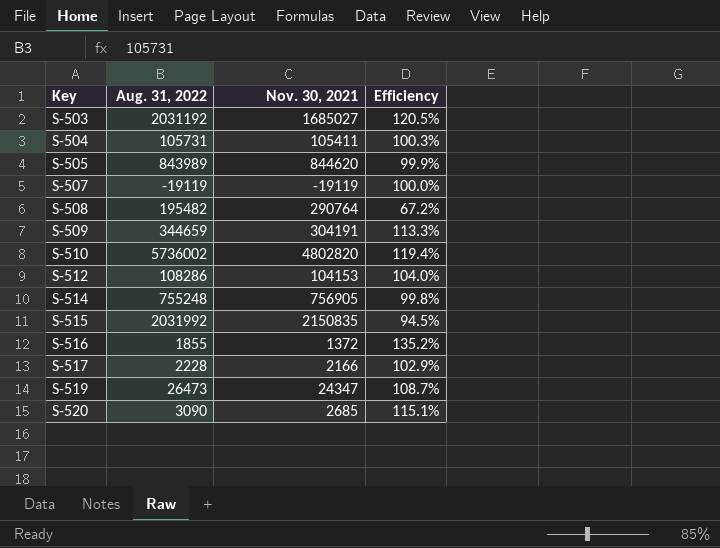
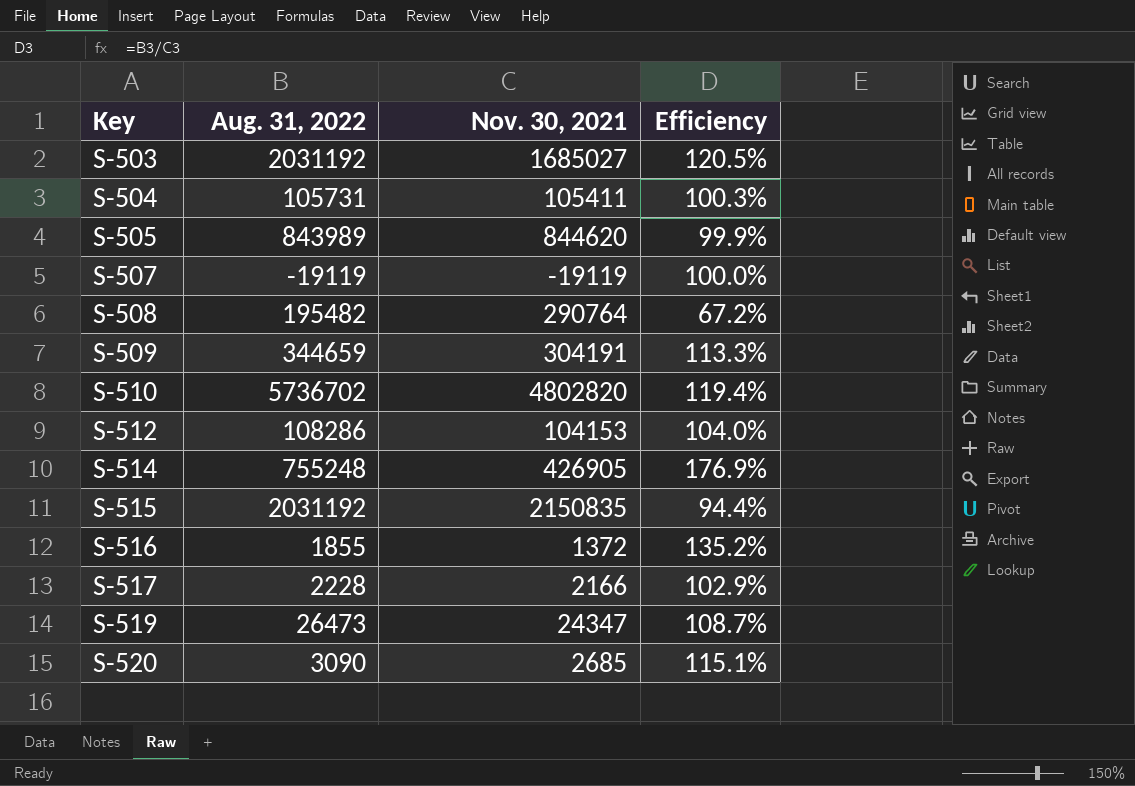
S-510 | Aug. 31, 2022: 5736002 -> 5736702
S-514 | Nov. 30, 2021: 756905 -> 426905
S-514 | Efficiency: 99.8% -> 176.9%
S-515 | Aug. 31, 2022: 2031992 -> 2031192
S-515 | Efficiency: 94.5% -> 94.4%

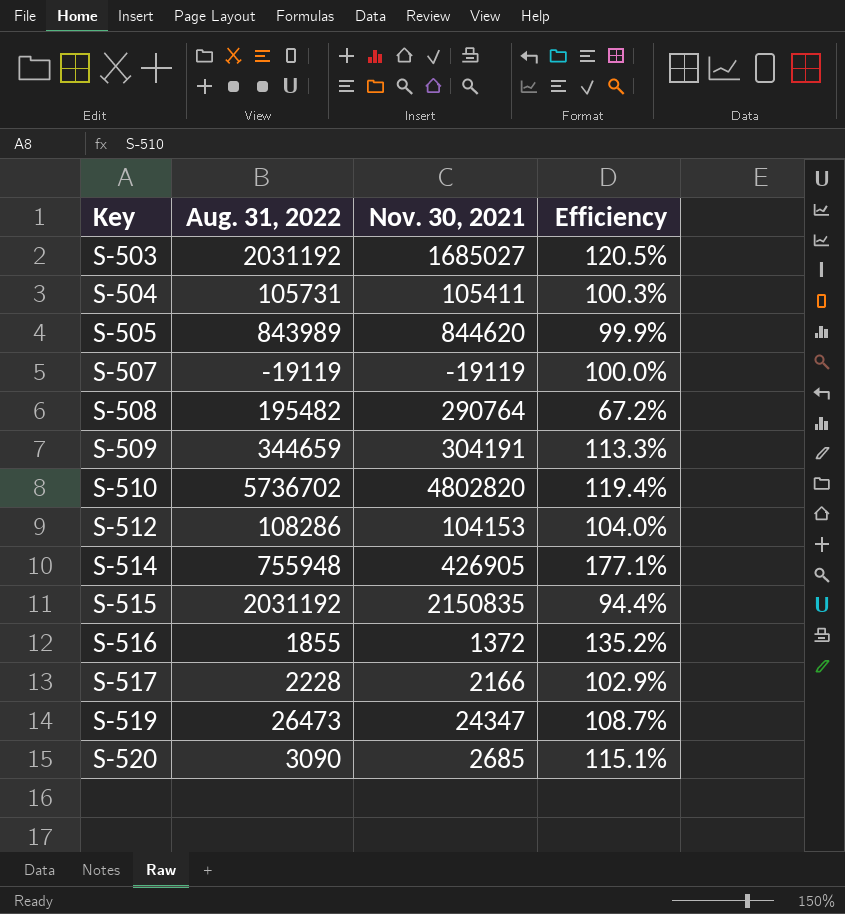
S-514 | Aug. 31, 2022: 755248 -> 755948
S-514 | Efficiency: 176.9% -> 177.1%

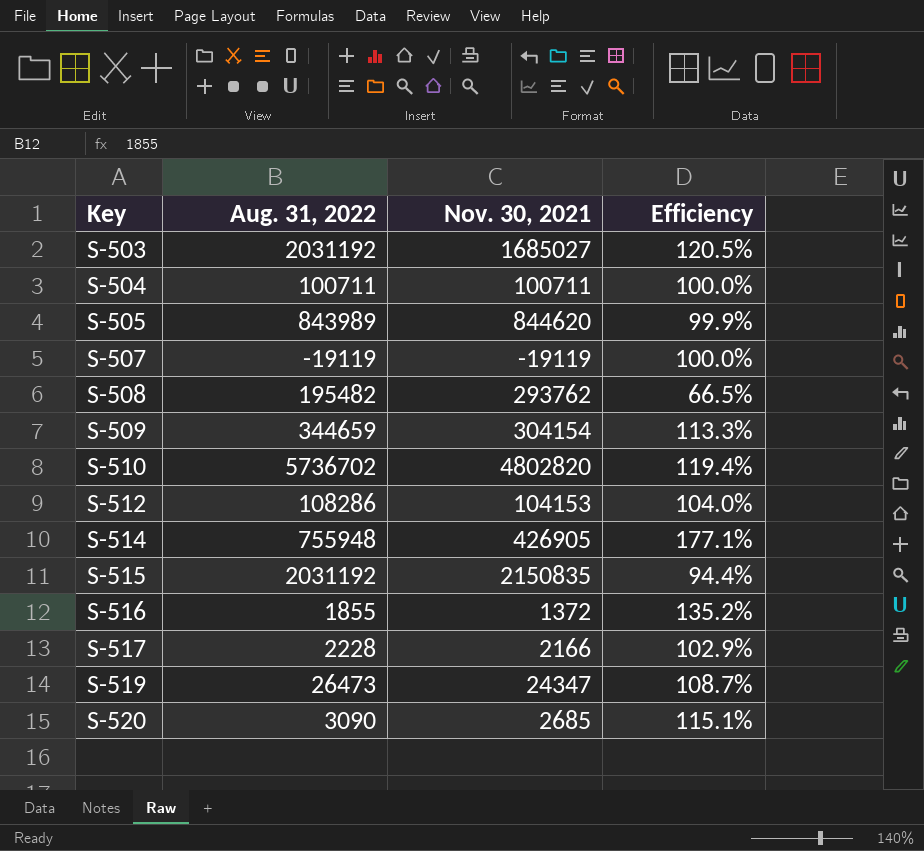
S-504 | Aug. 31, 2022: 105731 -> 100711
S-504 | Nov. 30, 2021: 105411 -> 100711
S-504 | Efficiency: 100.3% -> 100.0%
S-508 | Nov. 30, 2021: 290764 -> 293762
S-508 | Efficiency: 67.2% -> 66.5%
S-509 | Nov. 30, 2021: 304191 -> 304154

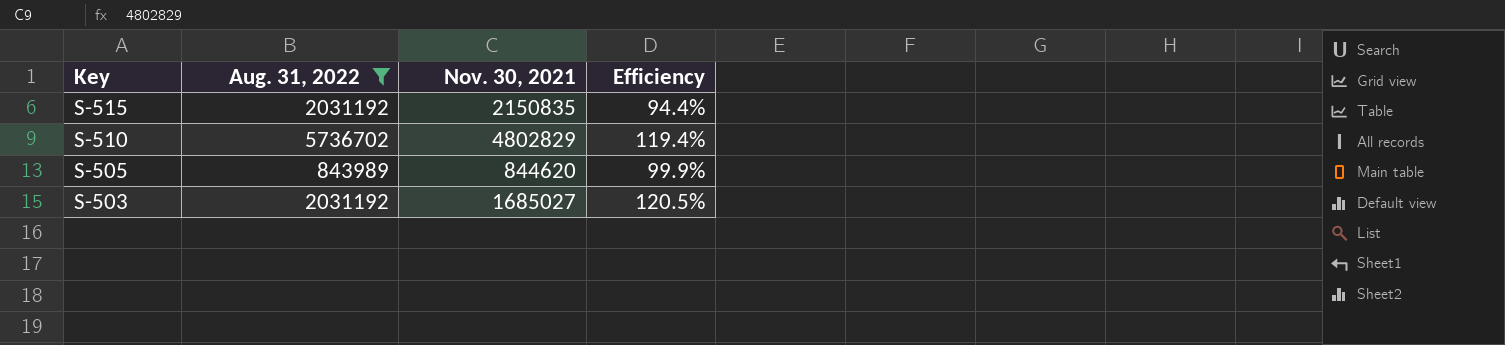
filter: none -> Aug. 31, 2022 >= 843989
row order: Key ascending -> Key descending
S-510 | Nov. 30, 2021: 4802820 -> 4802829

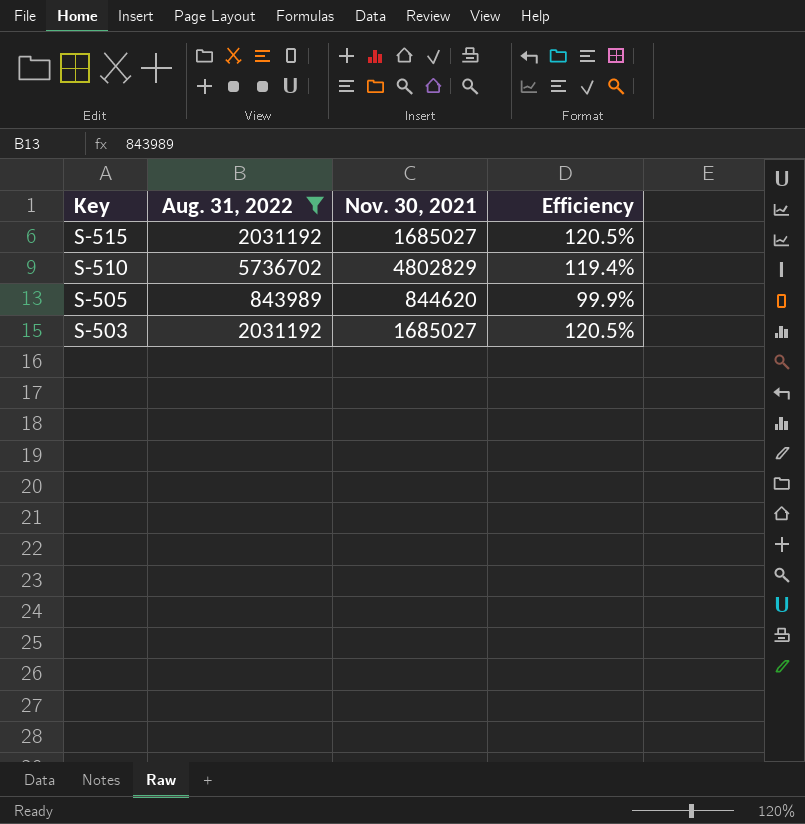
S-515 | Nov. 30, 2021: 2150835 -> 1685027
S-515 | Efficiency: 94.4% -> 120.5%

